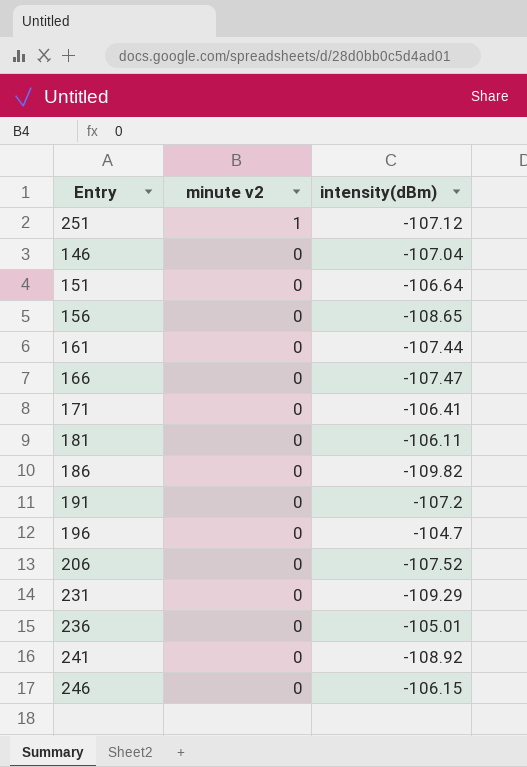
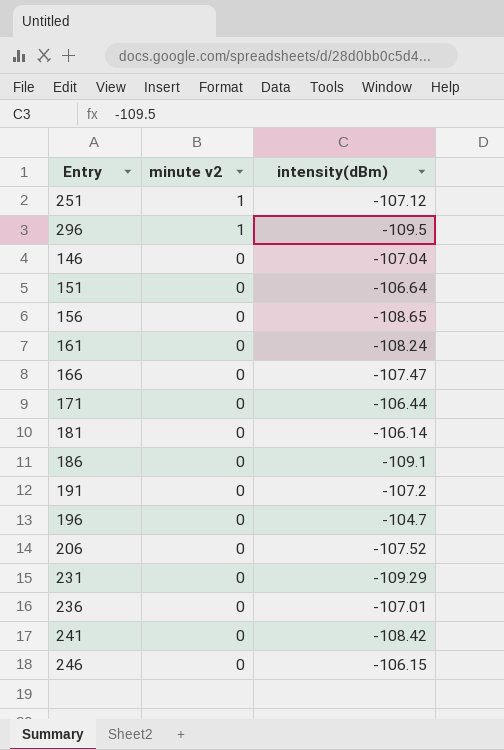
row 296: none -> 1 | -109.5
161 | intensity(dBm): -107.44 -> -108.24
171 | intensity(dBm): -106.41 -> -106.44
181 | intensity(dBm): -106.11 -> -106.14
186 | intensity(dBm): -109.82 -> -109.1
236 | intensity(dBm): -105.01 -> -107.01
241 | intensity(dBm): -108.92 -> -108.42

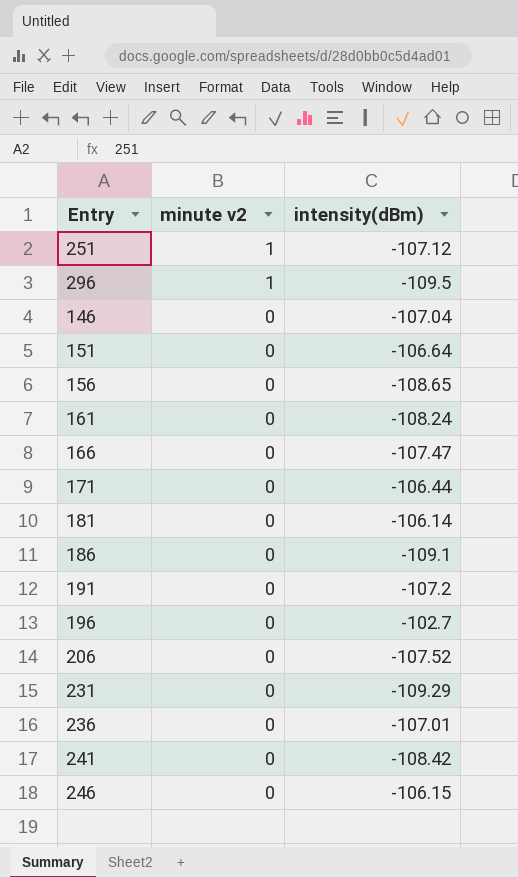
196 | intensity(dBm): -104.7 -> -102.7

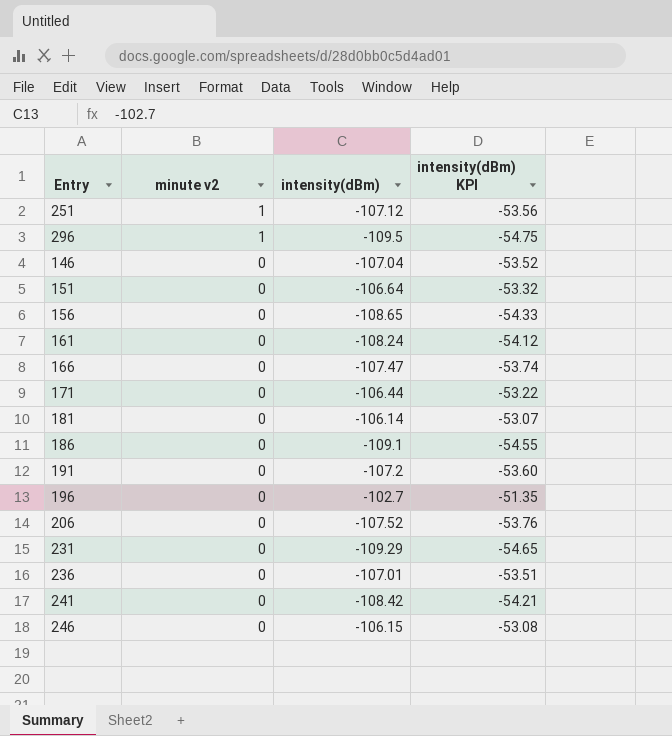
column intensity(dBm) KPI | formula: none -> [intensity(dBm)] * 0.5

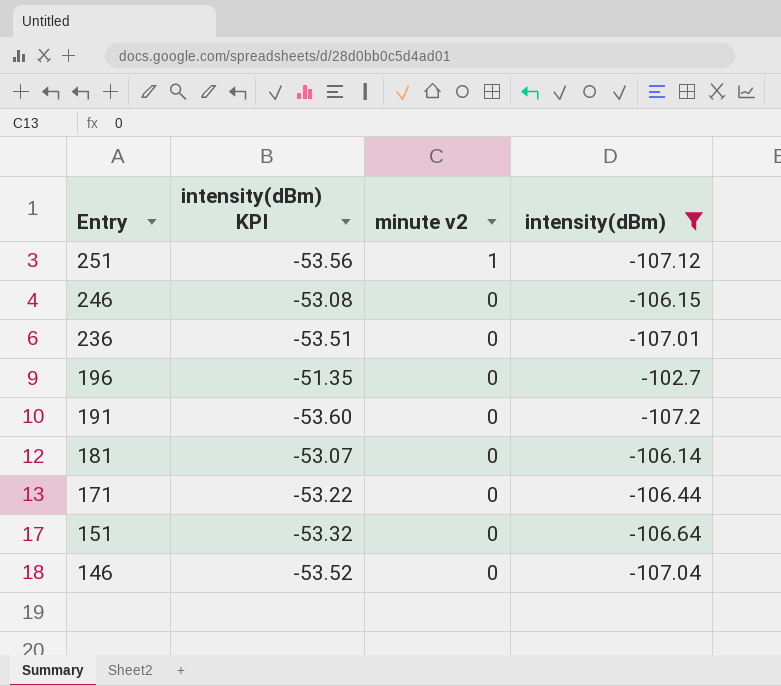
filter: none -> intensity(dBm) >= -107.2
row order: minute v2 descending -> Entry descending
column intensity(dBm) KPI | position: 4 -> 2

